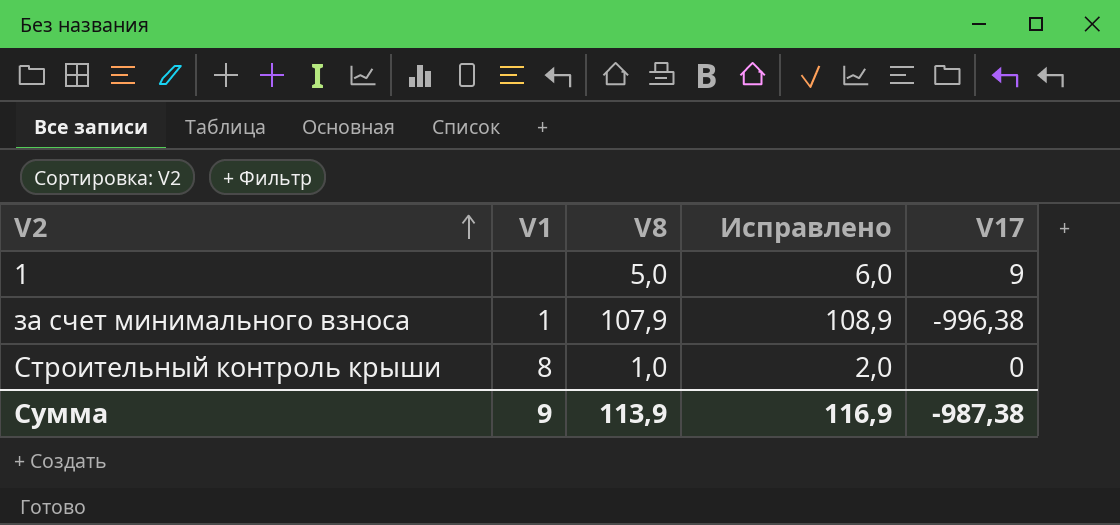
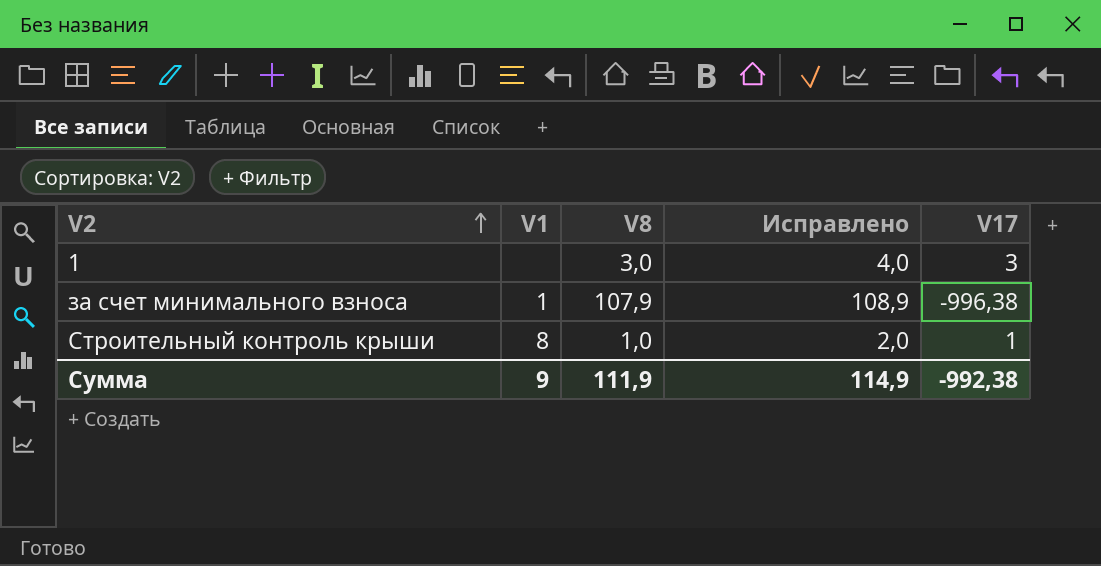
1 | V8: 5,0 -> 3,0
1 | Исправлено: 6,0 -> 4,0
1 | V17: 9 -> 3
Строительный контроль крыши | V17: 0 -> 1
Сумма | V8: 113,9 -> 111,9
Сумма | Исправлено: 116,9 -> 114,9
Сумма | V17: -987,38 -> -992,38

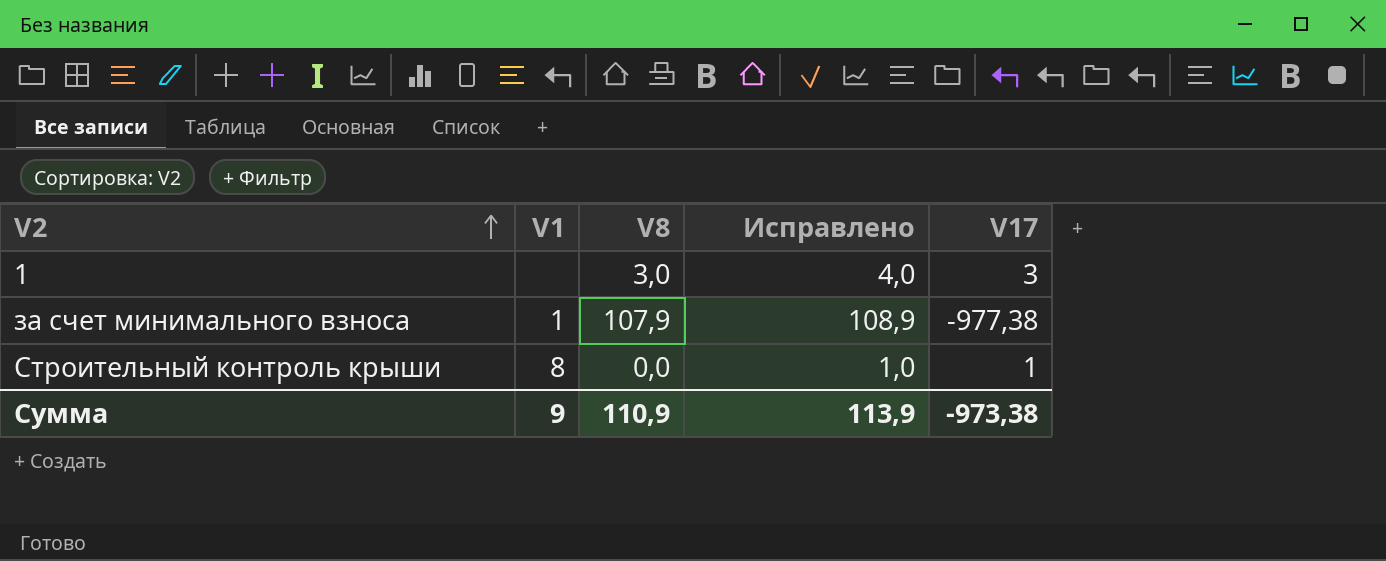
за счет минимального взноса | V17: -996,38 -> -977,38
Строительный контроль крыши | V8: 1,0 -> 0,0
Строительный контроль крыши | Исправлено: 2,0 -> 1,0
Сумма | V8: 111,9 -> 110,9
Сумма | Исправлено: 114,9 -> 113,9
Сумма | V17: -992,38 -> -973,38

